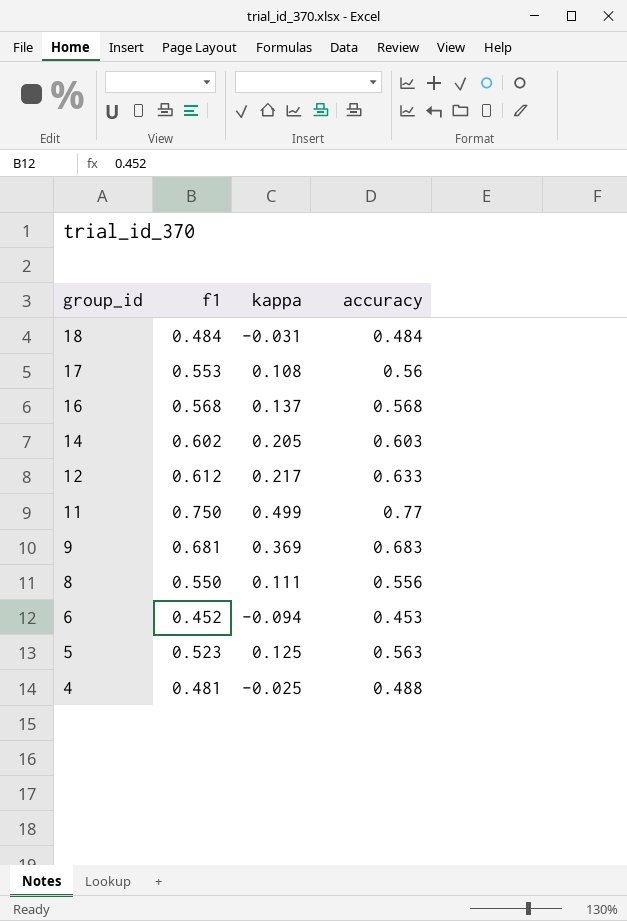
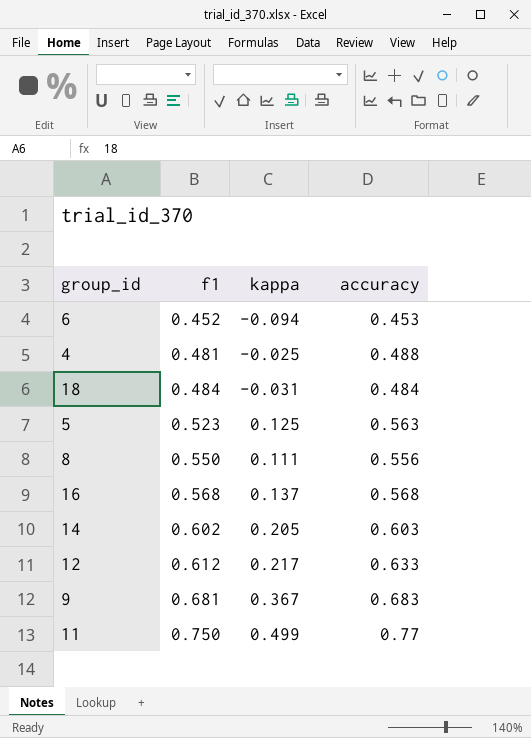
row order: group_id descending -> f1 ascending
row 17: 0.553 | 0.108 | 0.56 -> none
9 | kappa: 0.369 -> 0.367

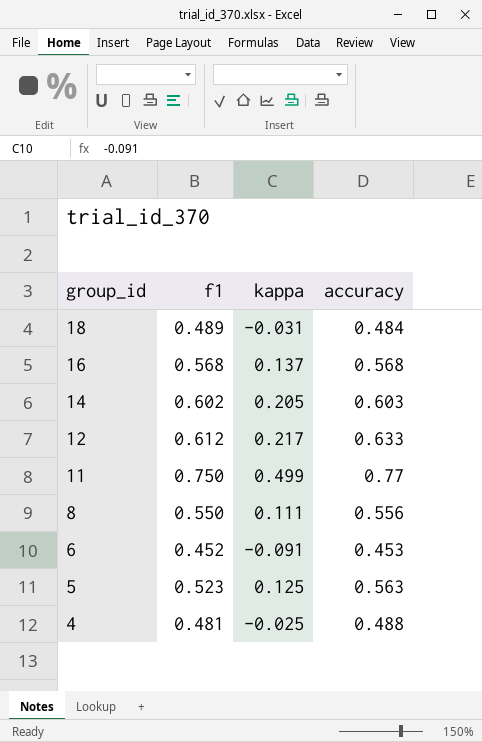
row order: f1 ascending -> group_id descending
row 9: 0.681 | 0.367 | 0.683 -> none
18 | f1: 0.484 -> 0.489
6 | kappa: -0.094 -> -0.091

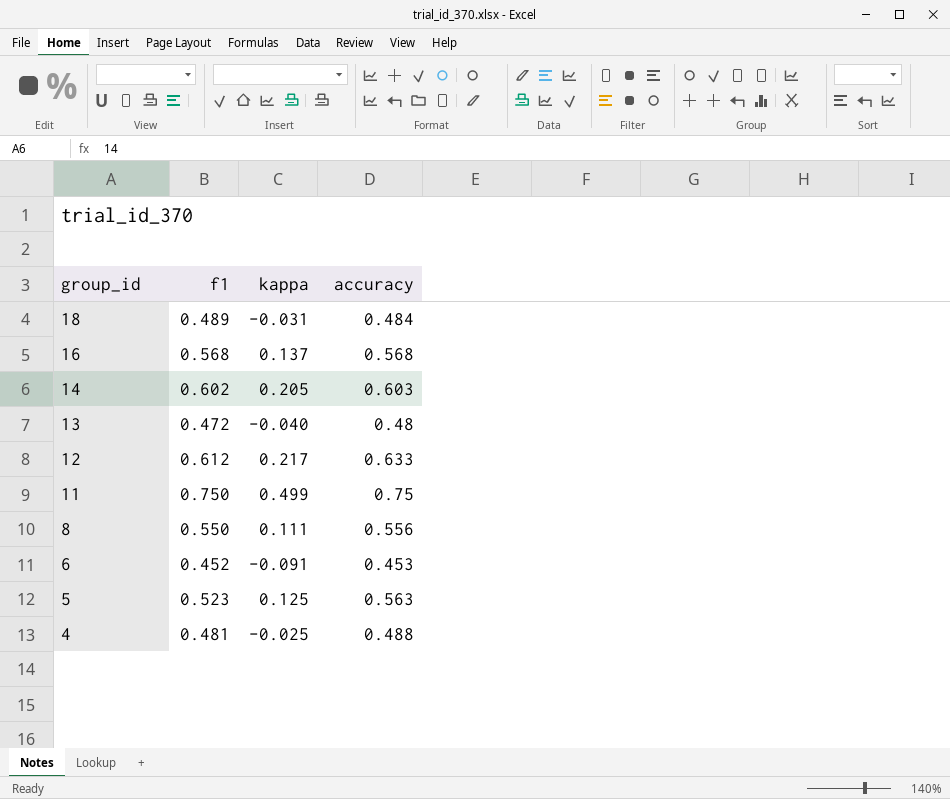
row 13: none -> 0.472 | -0.040 | 0.48
11 | accuracy: 0.77 -> 0.75

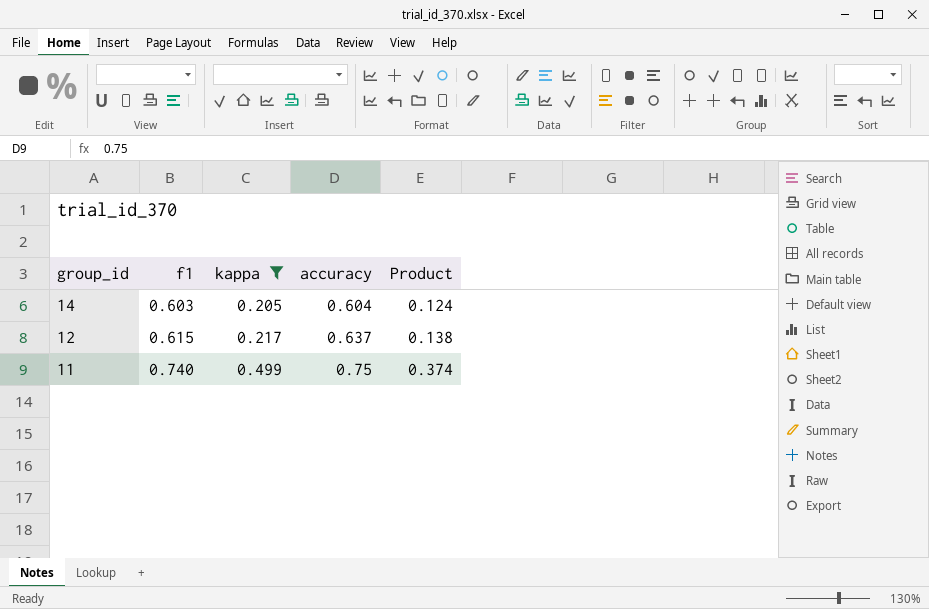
filter: none -> kappa >= 0.205
column Product | formula: none -> [kappa] * [accuracy]
14 | f1: 0.602 -> 0.603
14 | accuracy: 0.603 -> 0.604
12 | f1: 0.612 -> 0.615
12 | accuracy: 0.633 -> 0.637
11 | f1: 0.750 -> 0.740

